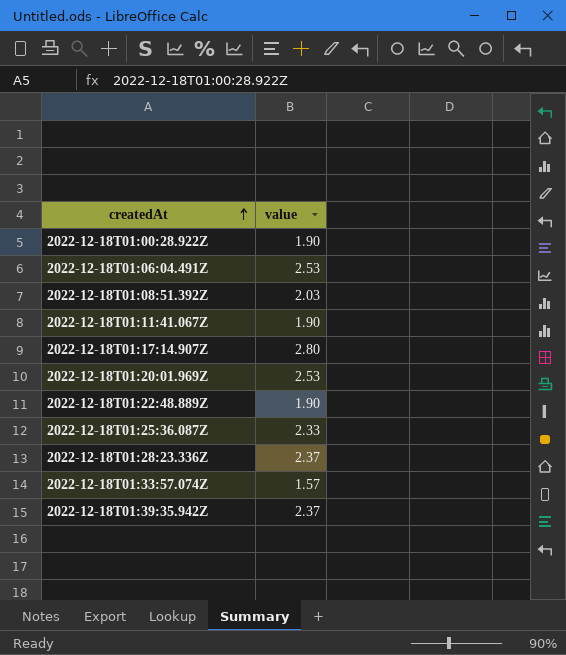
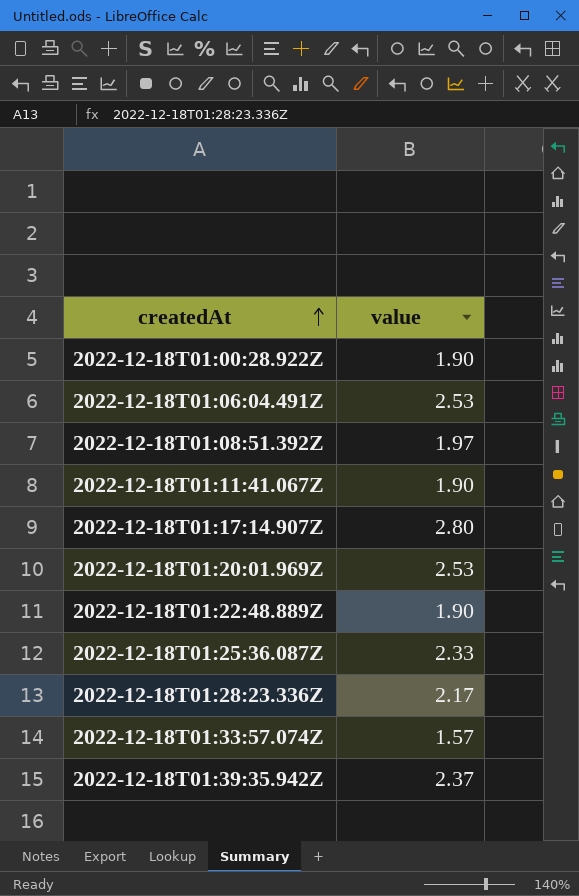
2022-12-18T01:08:51.392Z | value: 2.03 -> 1.97
2022-12-18T01:28:23.336Z | value: 2.37 -> 2.17

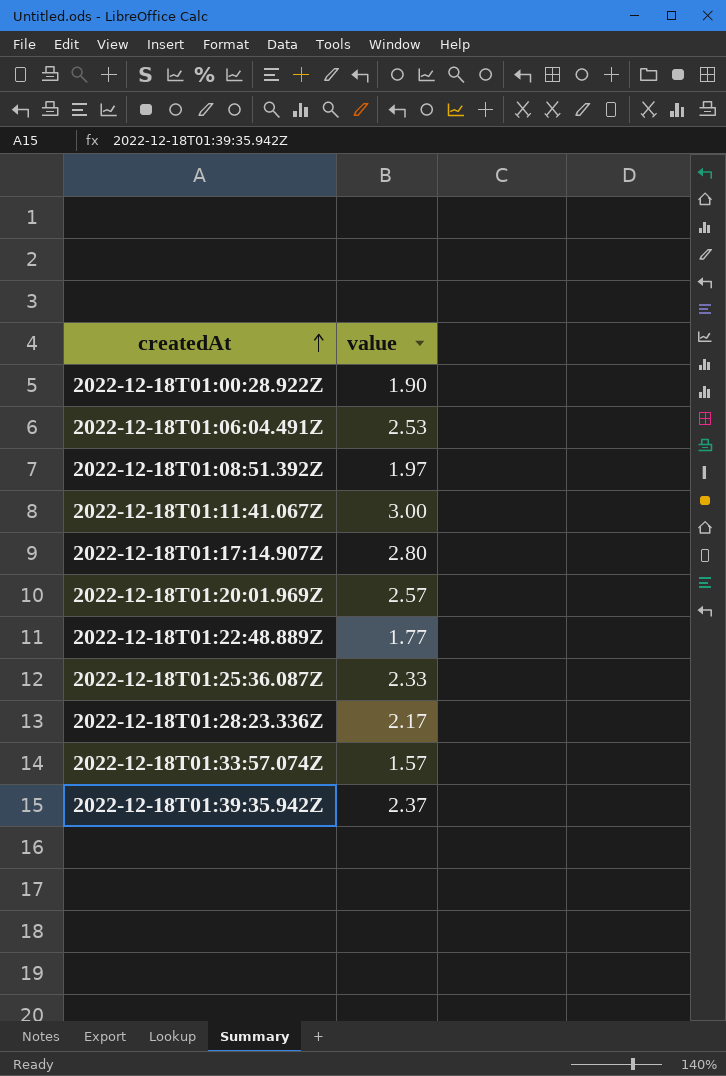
2022-12-18T01:11:41.067Z | value: 1.90 -> 3.00
2022-12-18T01:20:01.969Z | value: 2.53 -> 2.57
2022-12-18T01:22:48.889Z | value: 1.90 -> 1.77

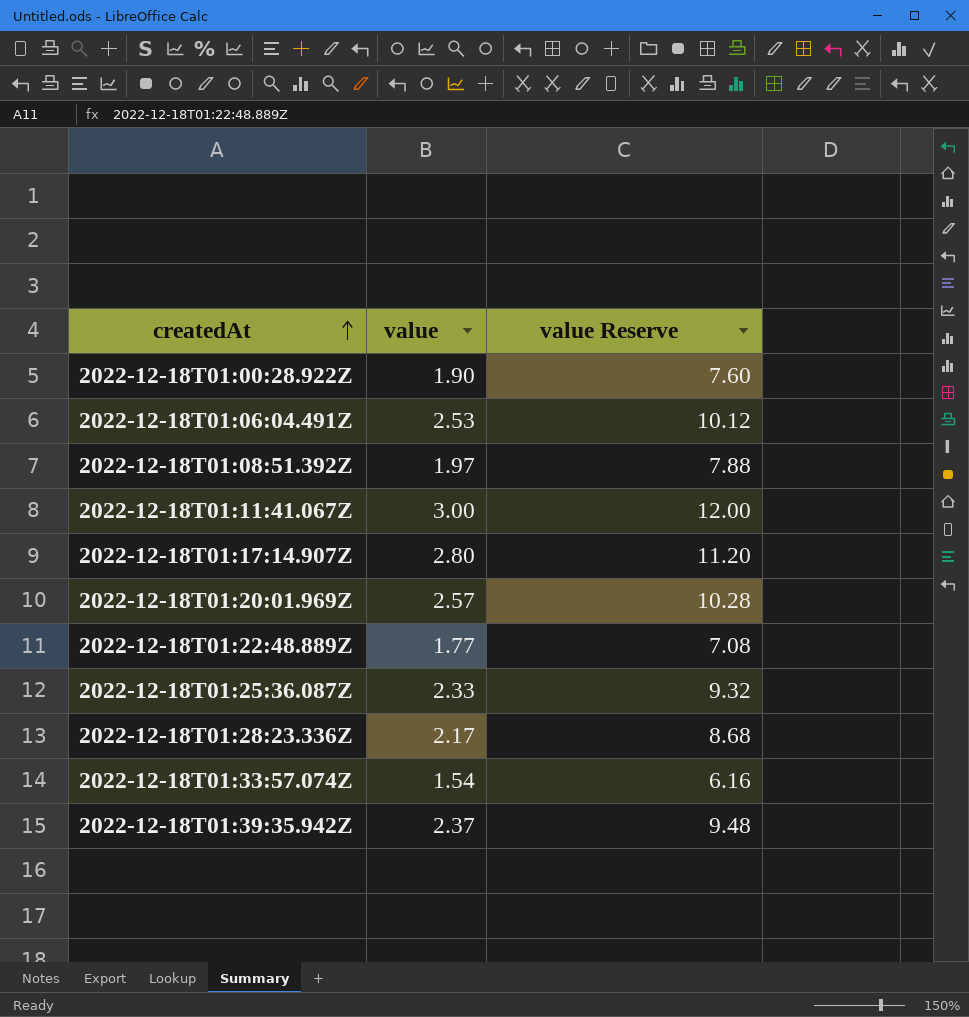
column value Reserve | formula: none -> [value] * 4
2022-12-18T01:33:57.074Z | value: 1.57 -> 1.54

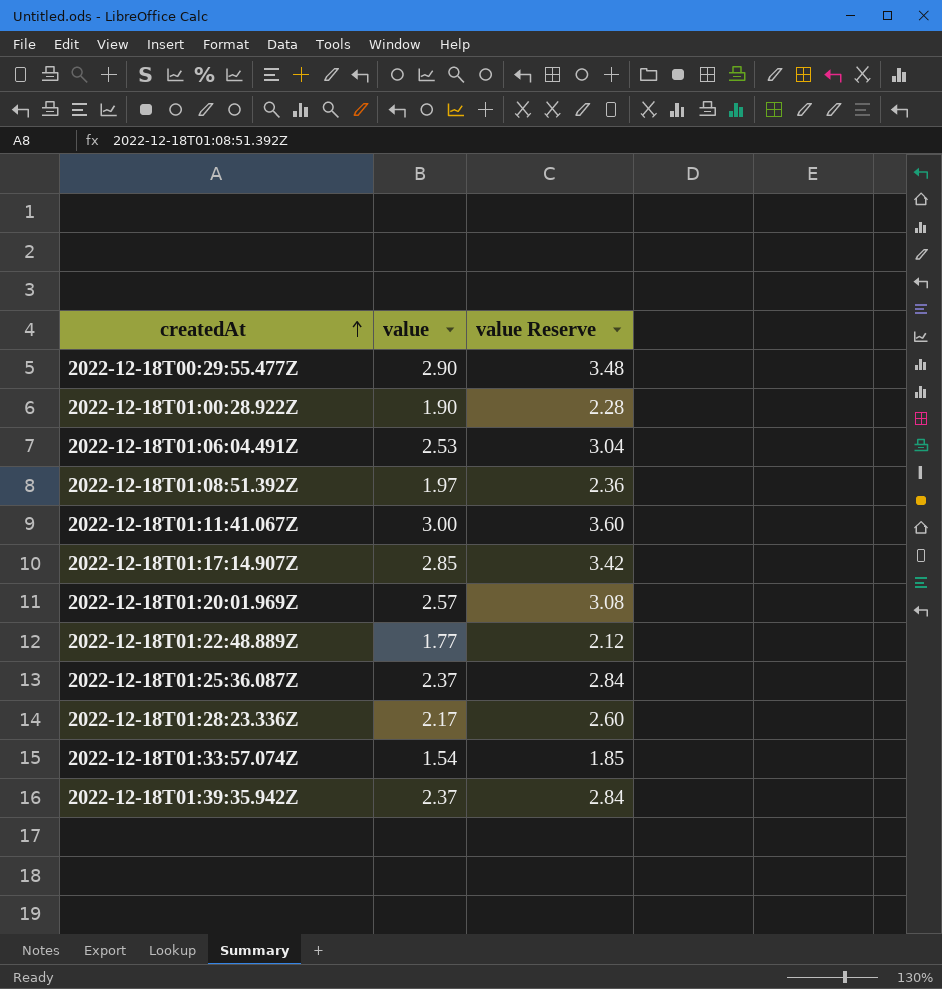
column value Reserve | formula: [value] * 4 -> [value] * 1.2
row 2022-12-18T00:29:55.477Z: none -> 2.90 | 3.48
2022-12-18T01:17:14.907Z | value: 2.80 -> 2.85
2022-12-18T01:25:36.087Z | value: 2.33 -> 2.37

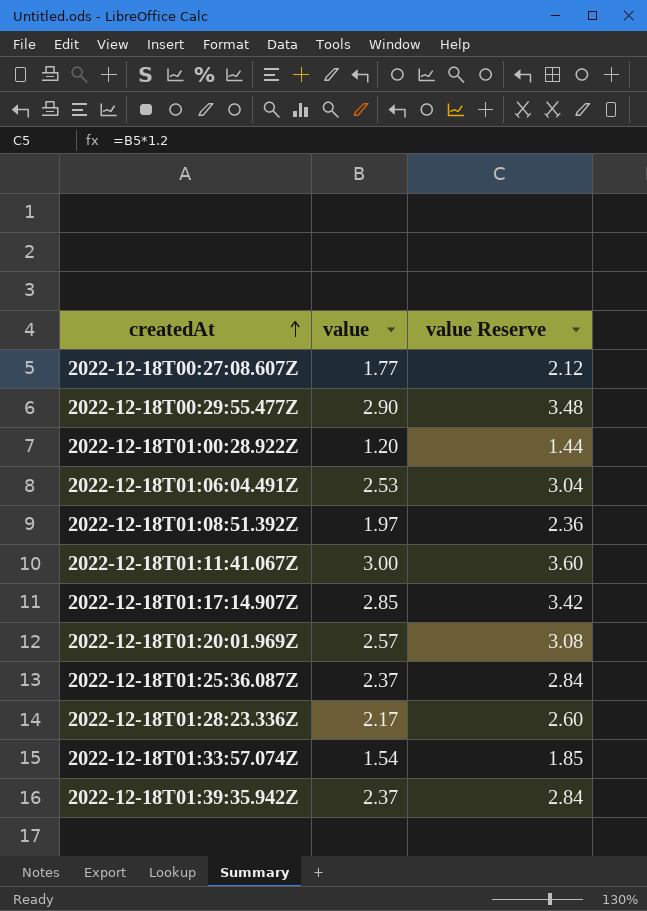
row 2022-12-18T01:22:48.889Z: 1.77 | 2.12 -> none
row 2022-12-18T00:27:08.607Z: none -> 1.77 | 2.12
2022-12-18T01:00:28.922Z | value: 1.90 -> 1.20
2022-12-18T01:00:28.922Z | value Reserve: 2.28 -> 1.44

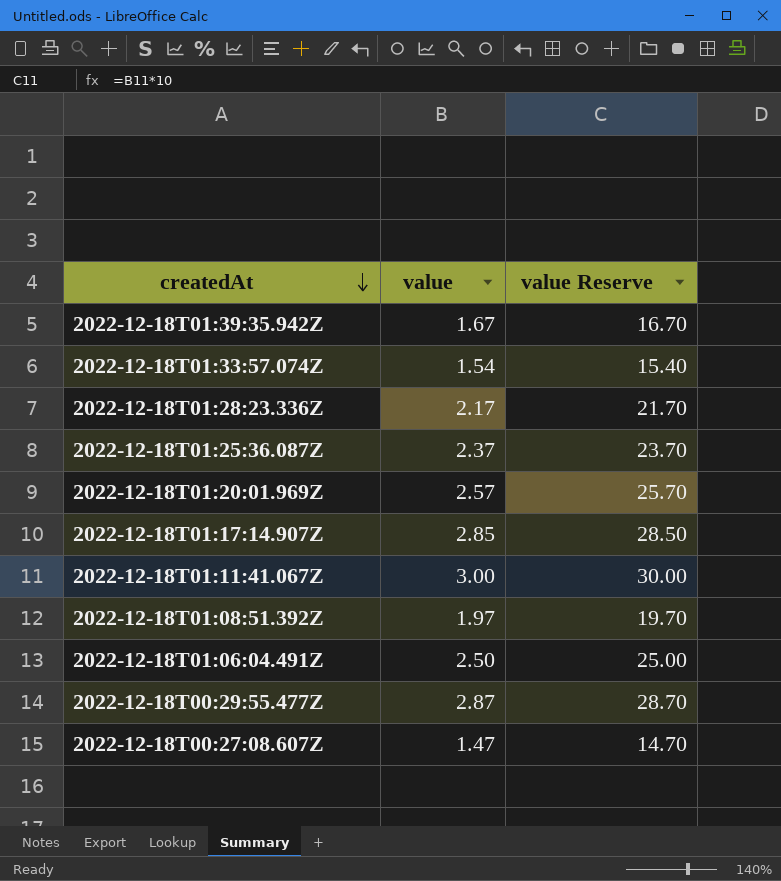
row order: createdAt ascending -> createdAt descending
column value Reserve | formula: [value] * 1.2 -> [value] * 10
row 2022-12-18T01:00:28.922Z: 1.20 | 1.44 -> none
2022-12-18T01:39:35.942Z | value: 2.37 -> 1.67
2022-12-18T01:06:04.491Z | value: 2.53 -> 2.50
2022-12-18T00:29:55.477Z | value: 2.90 -> 2.87
2022-12-18T00:27:08.607Z | value: 1.77 -> 1.47

